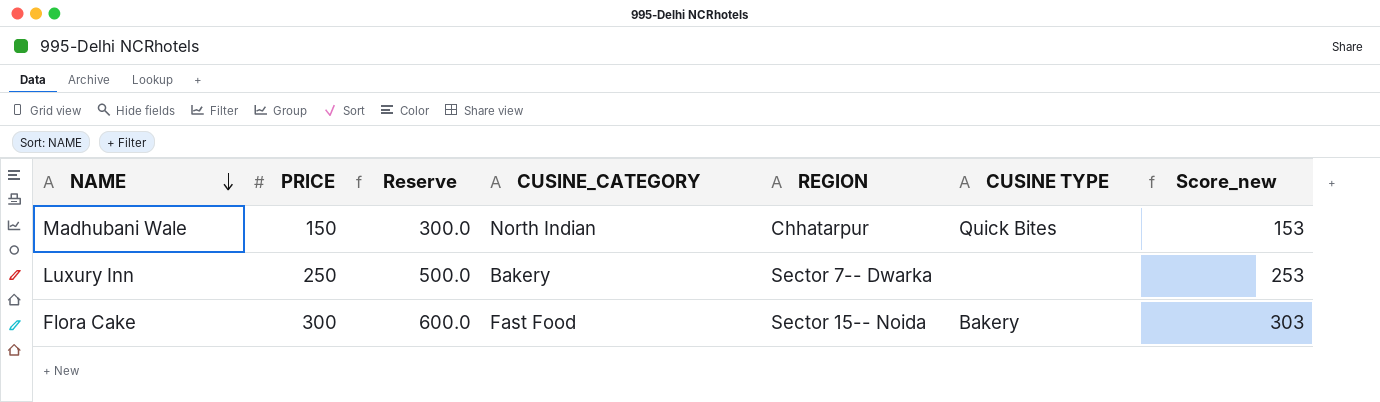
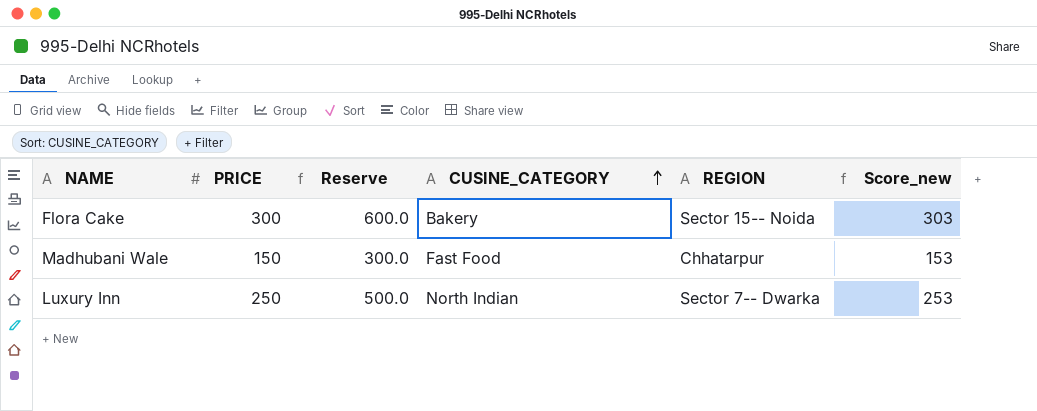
row order: NAME descending -> CUSINE_CATEGORY ascending
column CUSINE TYPE | position: 6 -> none
Flora Cake | CUSINE_CATEGORY: Fast Food -> Bakery
Madhubani Wale | CUSINE_CATEGORY: North Indian -> Fast Food
Luxury Inn | CUSINE_CATEGORY: Bakery -> North Indian

